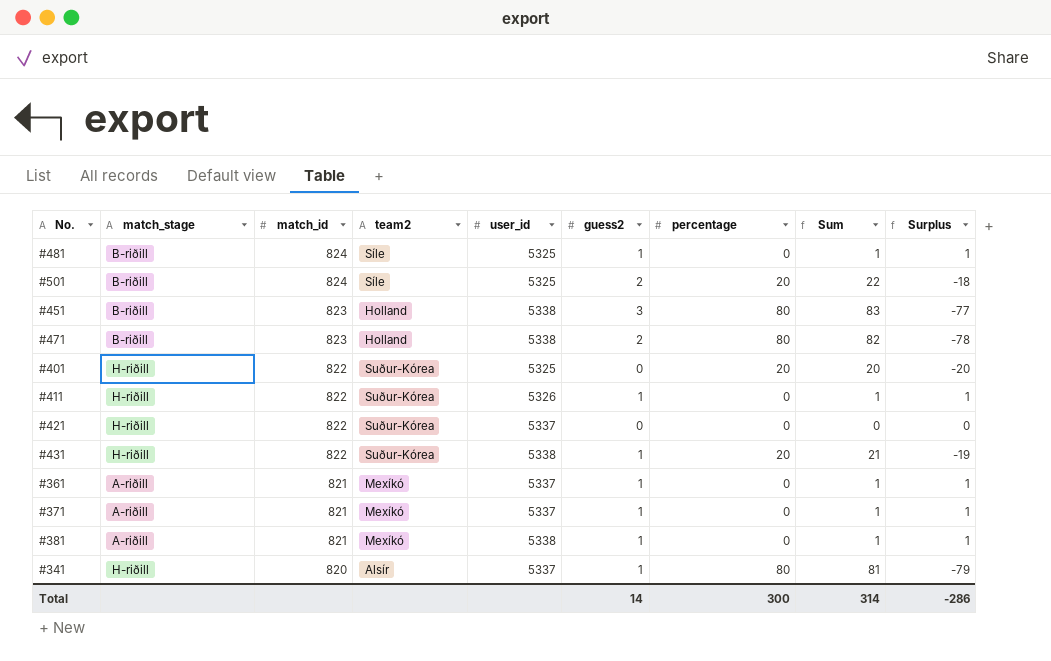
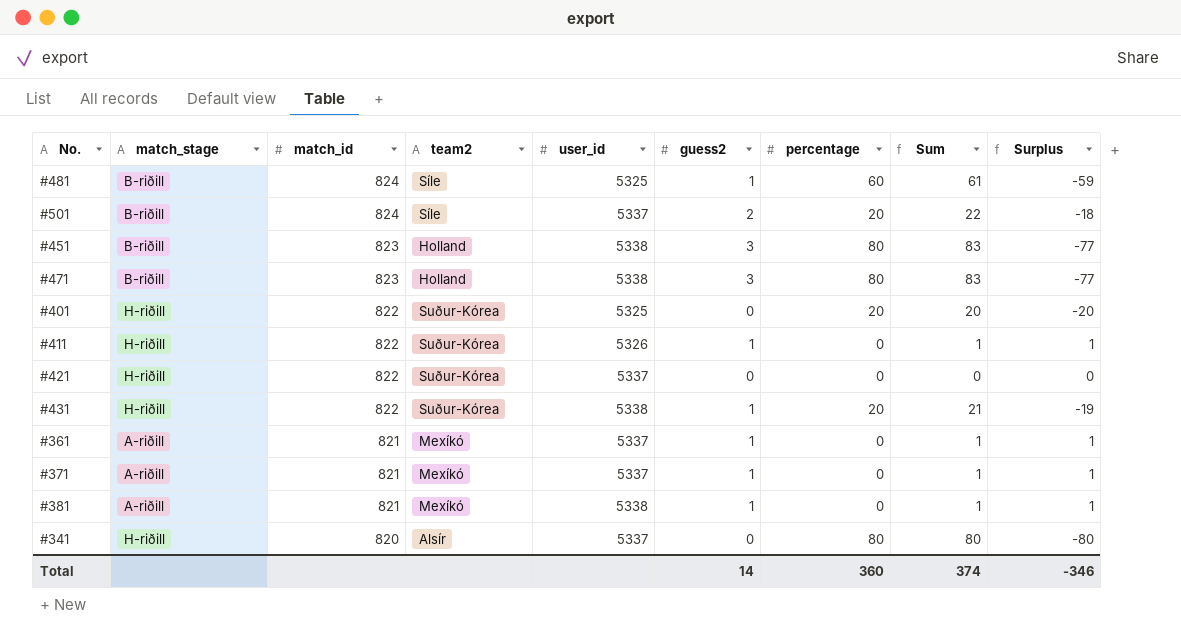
#481 | percentage: 0 -> 60
#481 | Sum: 1 -> 61
#481 | Surplus: 1 -> -59
#501 | user_id: 5325 -> 5337
#471 | guess2: 2 -> 3
#471 | Sum: 82 -> 83
#471 | Surplus: -78 -> -77
#341 | guess2: 1 -> 0
#341 | Sum: 81 -> 80
#341 | Surplus: -79 -> -80
Total | percentage: 300 -> 360
Total | Sum: 314 -> 374
Total | Surplus: -286 -> -346

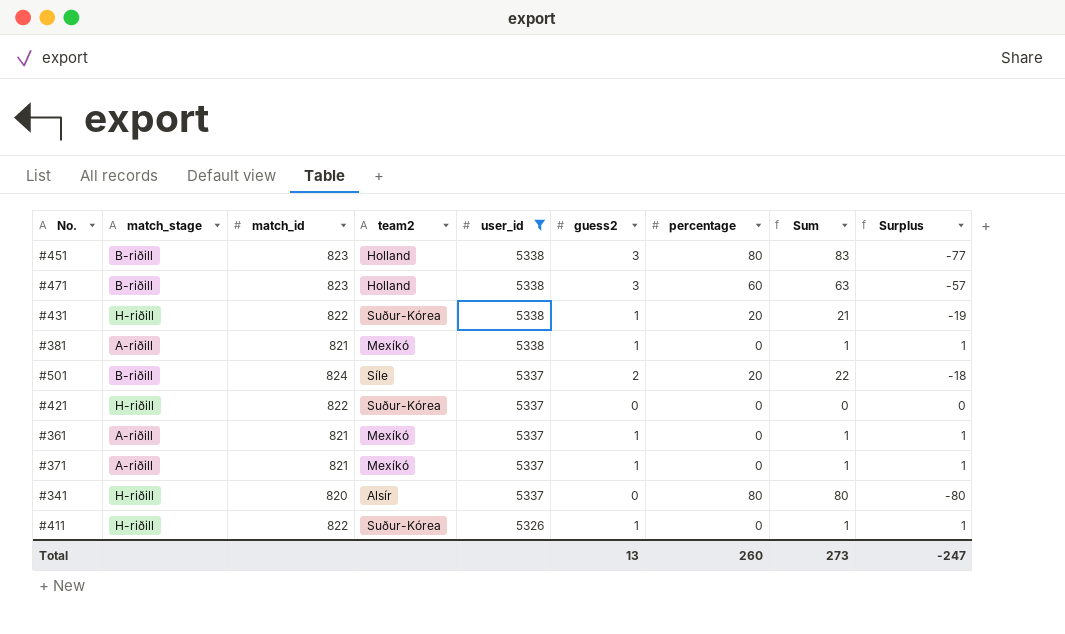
filter: none -> user_id != 5325
row order: match_id descending -> user_id descending
#471 | percentage: 80 -> 60
#471 | Sum: 83 -> 63
#471 | Surplus: -77 -> -57
Total | guess2: 14 -> 13
Total | percentage: 360 -> 260
Total | Sum: 374 -> 273
Total | Surplus: -346 -> -247

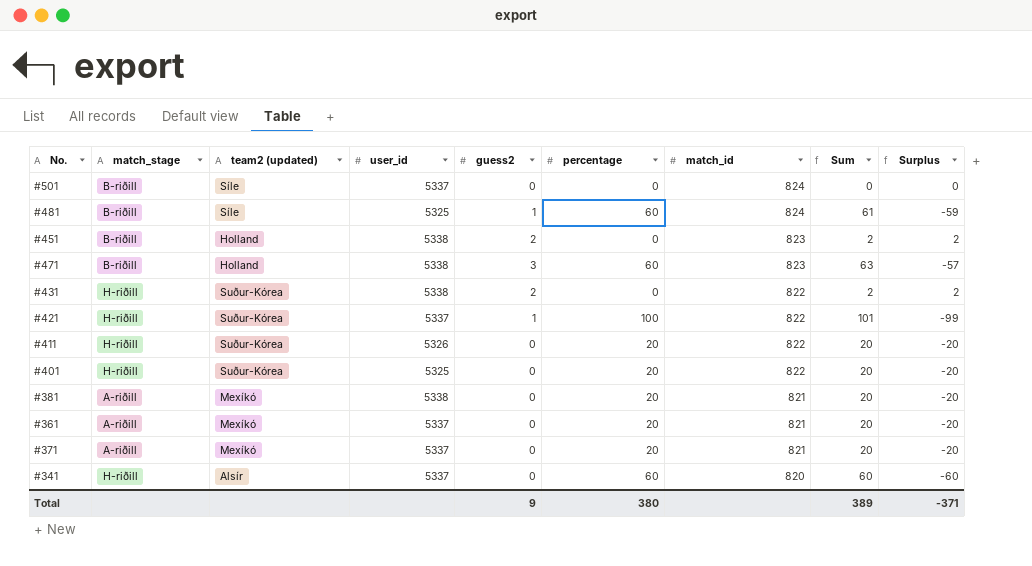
filter: user_id != 5325 -> none
row order: user_id descending -> match_id descending
column name: team2 -> team2 (updated)
column match_id | position: 3 -> 7
#501 | guess2: 2 -> 0
#501 | percentage: 20 -> 0
#501 | Sum: 22 -> 0
#501 | Surplus: -18 -> 0
#451 | guess2: 3 -> 2
#451 | percentage: 80 -> 0
#451 | Sum: 83 -> 2
#451 | Surplus: -77 -> 2
#431 | guess2: 1 -> 2
#431 | percentage: 20 -> 0
#431 | Sum: 21 -> 2
#431 | Surplus: -19 -> 2
#421 | guess2: 0 -> 1
#421 | percentage: 0 -> 100
#421 | Sum: 0 -> 101
#421 | Surplus: 0 -> -99
#411 | guess2: 1 -> 0
#411 | percentage: 0 -> 20
#411 | Sum: 1 -> 20
#411 | Surplus: 1 -> -20
#381 | guess2: 1 -> 0
#381 | percentage: 0 -> 20
#381 | Sum: 1 -> 20
#381 | Surplus: 1 -> -20
#361 | guess2: 1 -> 0
#361 | percentage: 0 -> 20
#361 | Sum: 1 -> 20
#361 | Surplus: 1 -> -20
#371 | guess2: 1 -> 0
#371 | percentage: 0 -> 20
#371 | Sum: 1 -> 20
#371 | Surplus: 1 -> -20
#341 | percentage: 80 -> 60
#341 | Sum: 80 -> 60
#341 | Surplus: -80 -> -60
Total | guess2: 13 -> 9
Total | percentage: 260 -> 380
Total | Sum: 273 -> 389
Total | Surplus: -247 -> -371

